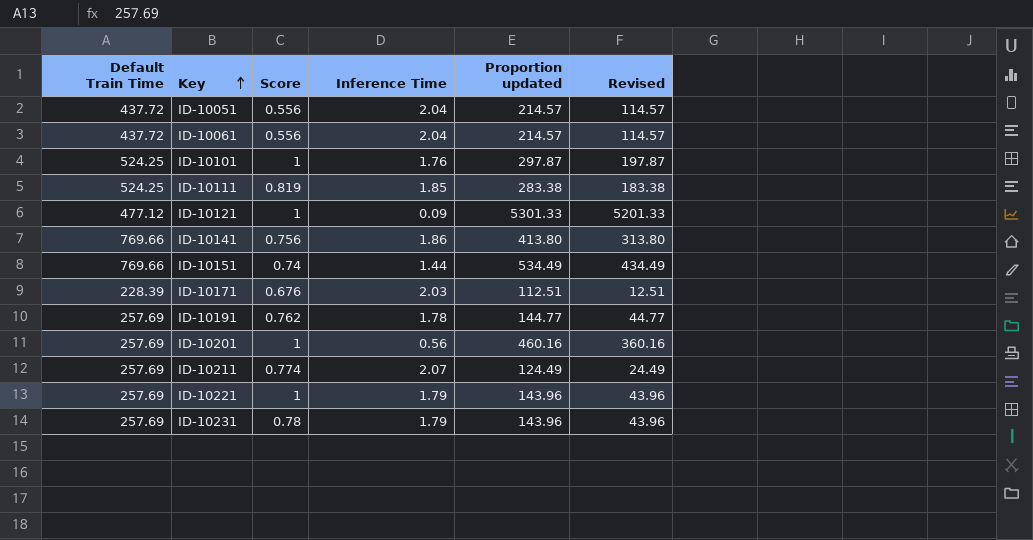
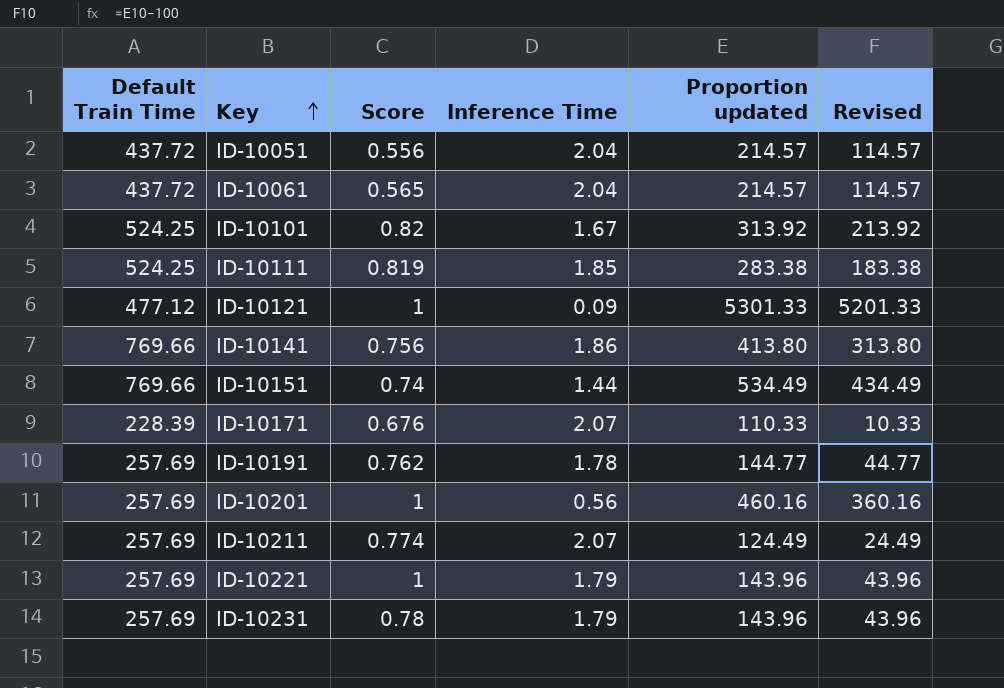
ID-10061 | Score: 0.556 -> 0.565
ID-10101 | Score: 1 -> 0.82
ID-10101 | Inference Time: 1.76 -> 1.67
ID-10101 | Proportion updated: 297.87 -> 313.92
ID-10101 | Revised: 197.87 -> 213.92
ID-10171 | Inference Time: 2.03 -> 2.07
ID-10171 | Proportion updated: 112.51 -> 110.33
ID-10171 | Revised: 12.51 -> 10.33

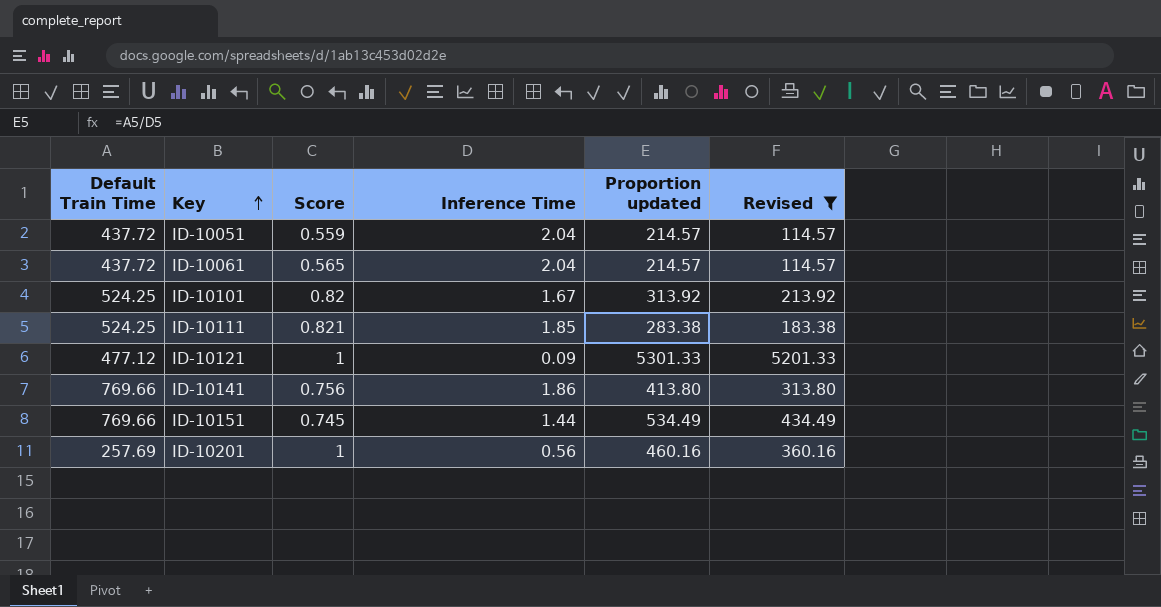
filter: none -> Revised >= 114.57
ID-10051 | Score: 0.556 -> 0.559
ID-10111 | Score: 0.819 -> 0.821
ID-10151 | Score: 0.74 -> 0.745

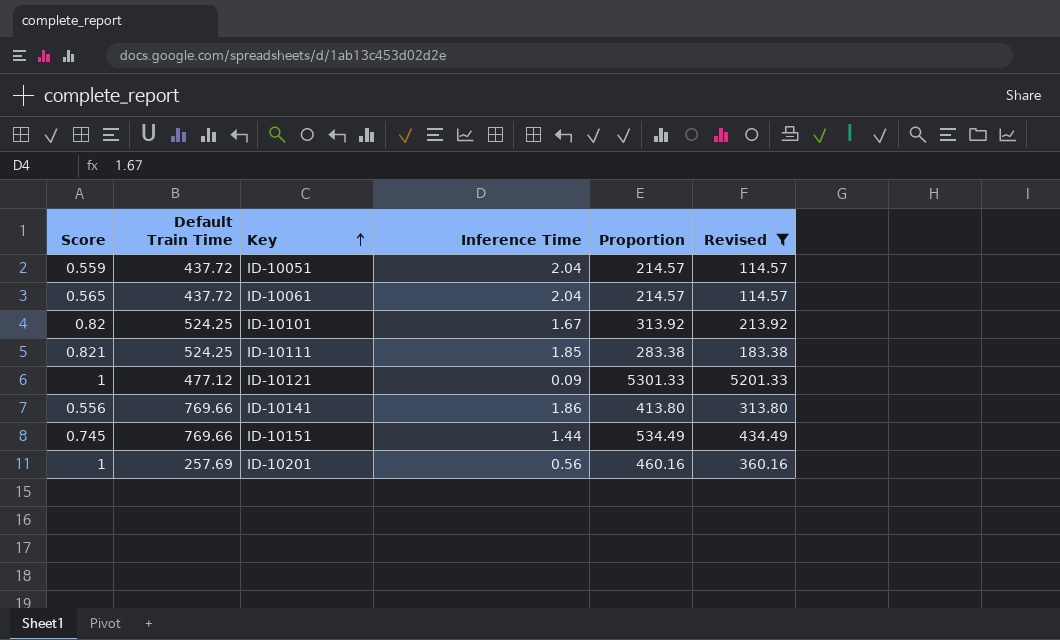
column Score | position: 3 -> 1
column name: Proportion updated -> Proportion
ID-10141 | Score: 0.756 -> 0.556

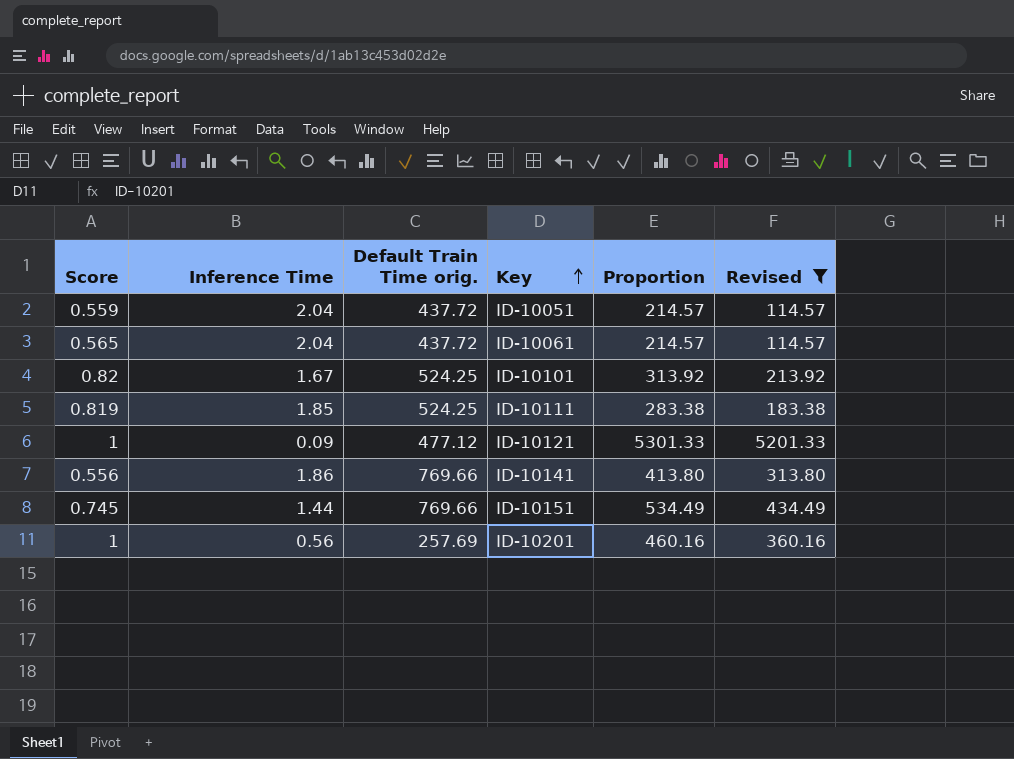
column Inference Time | position: 4 -> 2
column name: Default Train Time -> Default Train Time orig.
ID-10111 | Score: 0.821 -> 0.819

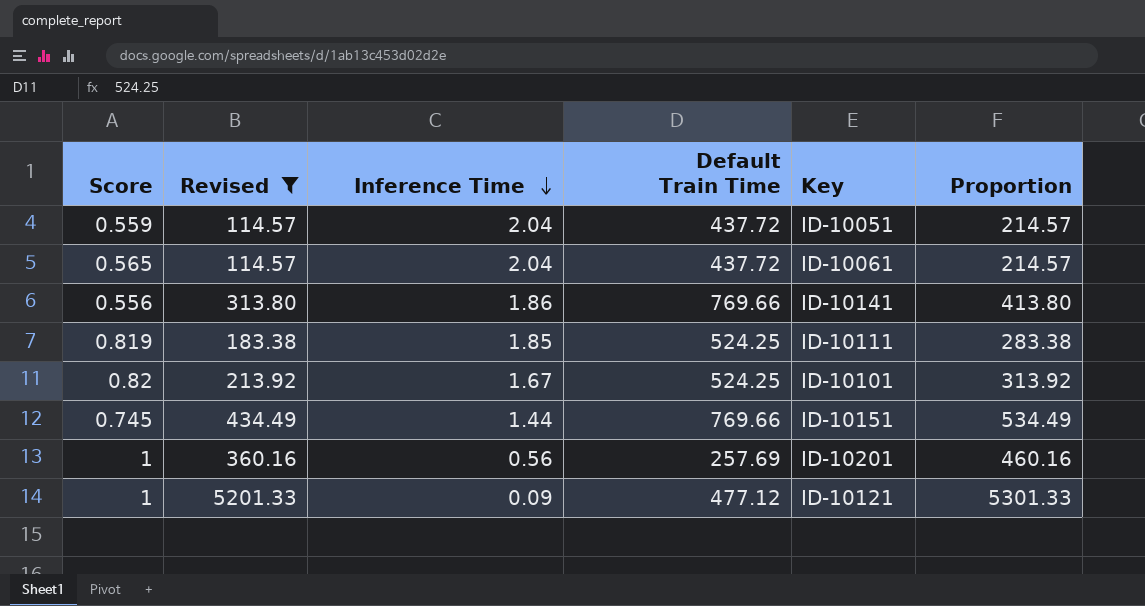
row order: Key ascending -> Inference Time descending
column Revised | position: 6 -> 2
column name: Default Train Time orig. -> Default Train Time

